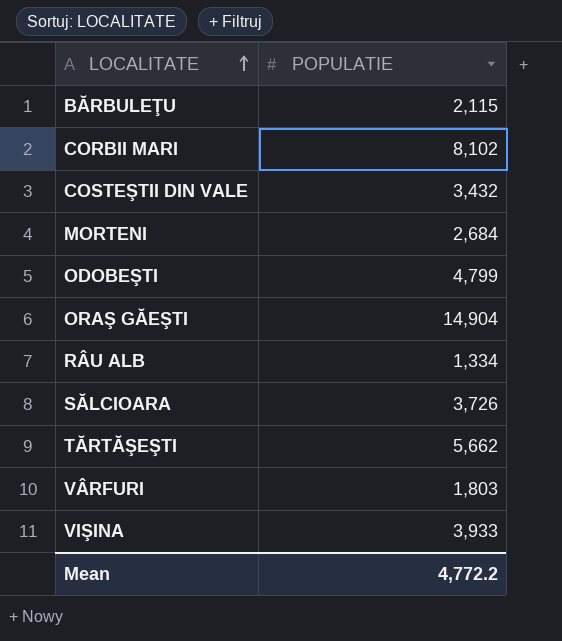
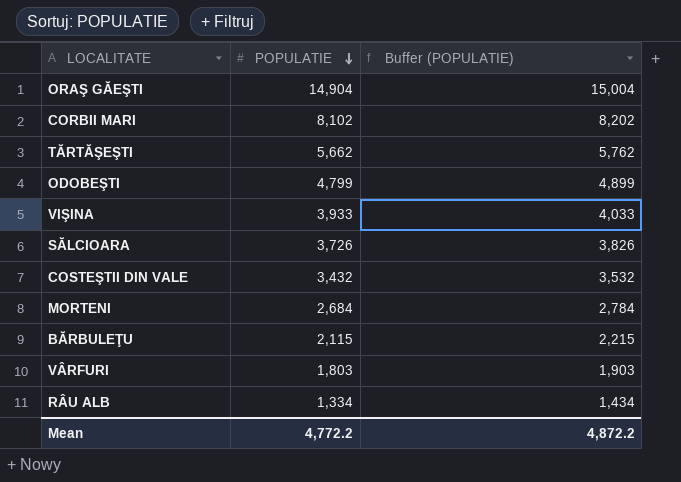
row order: LOCALITATE ascending -> POPULATIE descending
column Buffer (POPULATIE) | formula: none -> [POPULATIE] + 100

